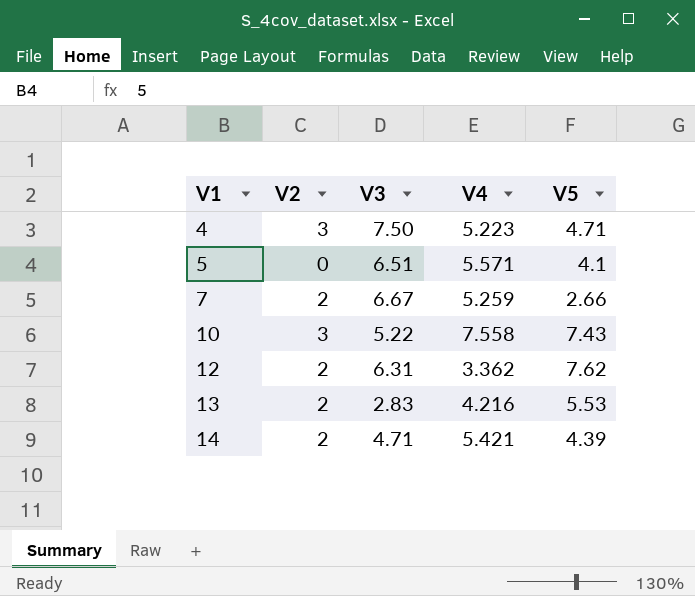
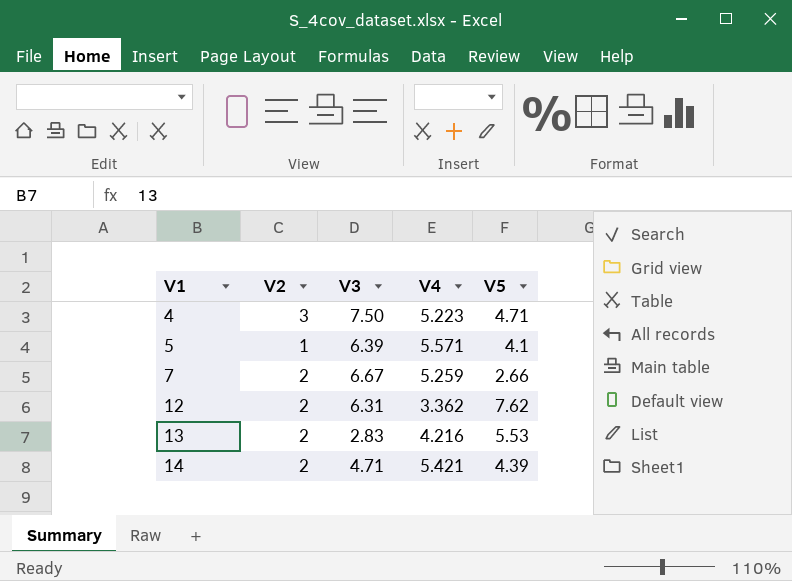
row 10: 3 | 5.22 | 7.558 | 7.43 -> none
5 | V2: 0 -> 1
5 | V3: 6.51 -> 6.39

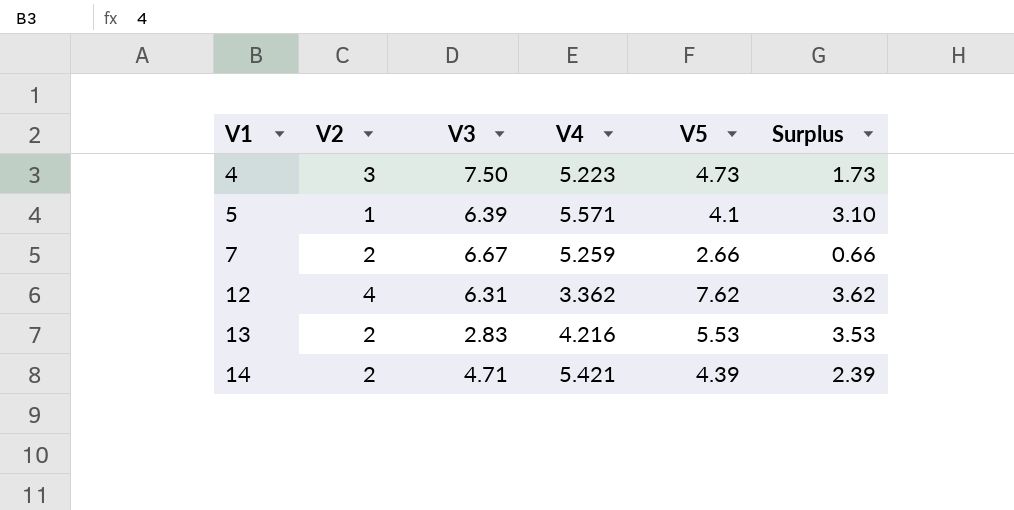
column Surplus | formula: none -> [V5] - [V2]
4 | V5: 4.71 -> 4.73
12 | V2: 2 -> 4

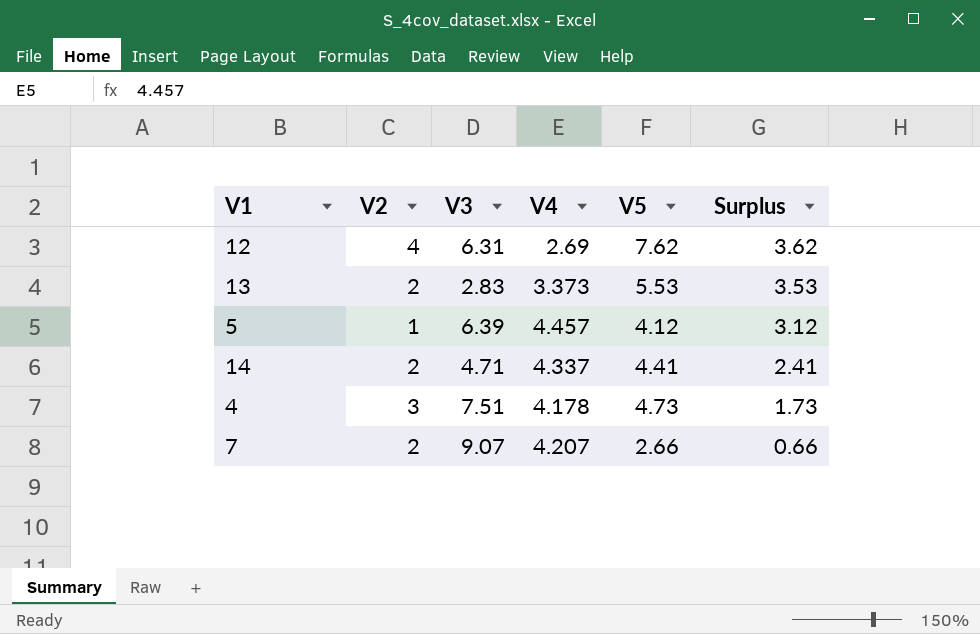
row order: V1 ascending -> Surplus descending
12 | V4: 3.362 -> 2.69
13 | V4: 4.216 -> 3.373
5 | V4: 5.571 -> 4.457
5 | V5: 4.1 -> 4.12
5 | Surplus: 3.10 -> 3.12
14 | V4: 5.421 -> 4.337
14 | V5: 4.39 -> 4.41
14 | Surplus: 2.39 -> 2.41
4 | V3: 7.50 -> 7.51
4 | V4: 5.223 -> 4.178
7 | V3: 6.67 -> 9.07
7 | V4: 5.259 -> 4.207

